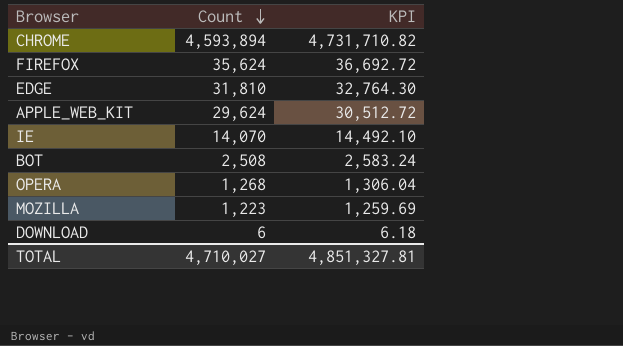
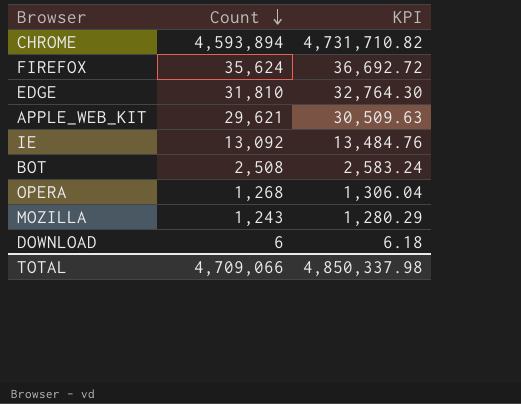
APPLE_WEB_KIT | Count: 29,624 -> 29,621
APPLE_WEB_KIT | KPI: 30,512.72 -> 30,509.63
IE | Count: 14,070 -> 13,092
IE | KPI: 14,492.10 -> 13,484.76
MOZILLA | Count: 1,223 -> 1,243
MOZILLA | KPI: 1,259.69 -> 1,280.29
TOTAL | Count: 4,710,027 -> 4,709,066
TOTAL | KPI: 4,851,327.81 -> 4,850,337.98

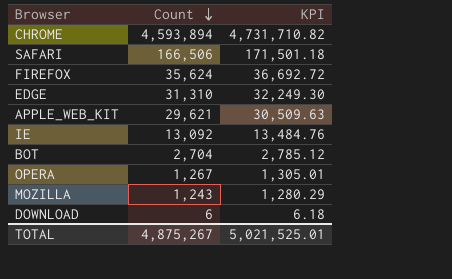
row SAFARI: none -> 166,506 | 171,501.18
EDGE | Count: 31,810 -> 31,310
EDGE | KPI: 32,764.30 -> 32,249.30
BOT | Count: 2,508 -> 2,704
BOT | KPI: 2,583.24 -> 2,785.12
OPERA | Count: 1,268 -> 1,267
OPERA | KPI: 1,306.04 -> 1,305.01
TOTAL | Count: 4,709,066 -> 4,875,267
TOTAL | KPI: 4,850,337.98 -> 5,021,525.01

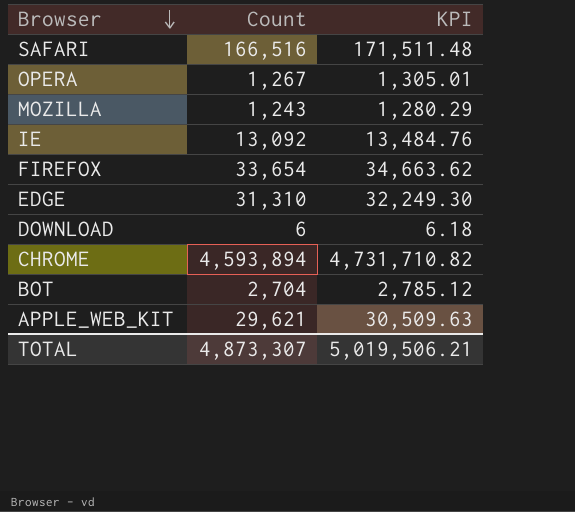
row order: Count descending -> Browser descending
SAFARI | Count: 166,506 -> 166,516
SAFARI | KPI: 171,501.18 -> 171,511.48
FIREFOX | Count: 35,624 -> 33,654
FIREFOX | KPI: 36,692.72 -> 34,663.62
TOTAL | Count: 4,875,267 -> 4,873,307
TOTAL | KPI: 5,021,525.01 -> 5,019,506.21

